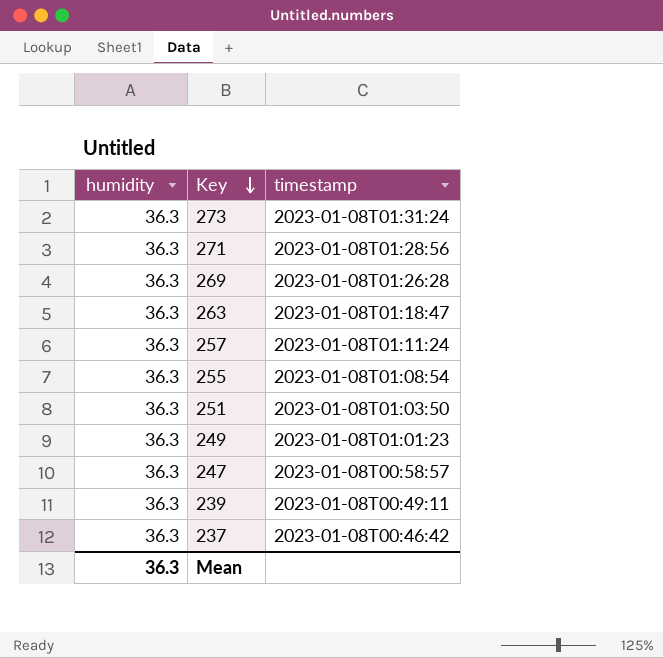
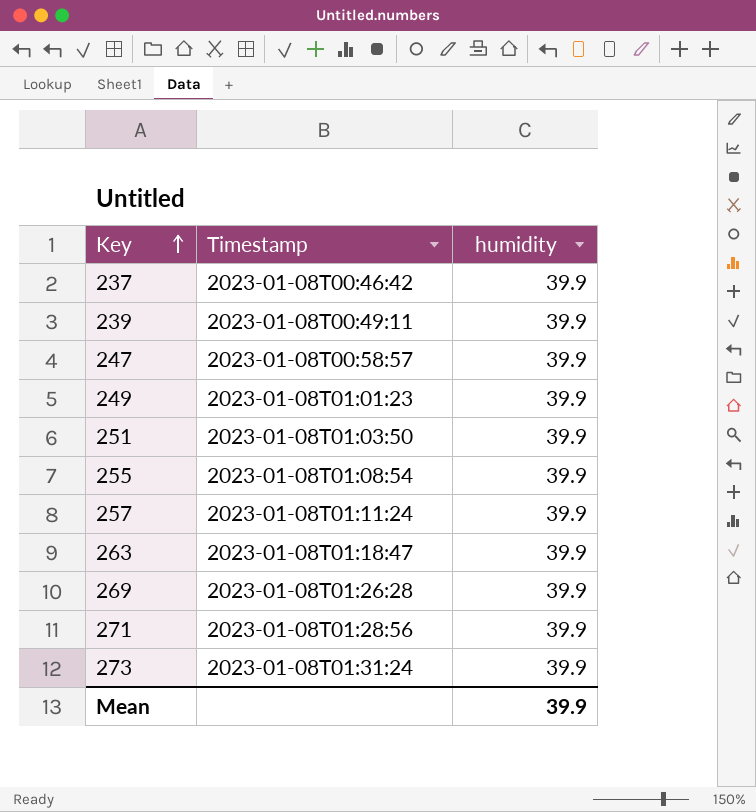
row order: Key descending -> Key ascending
column name: timestamp -> Timestamp
column humidity | position: 1 -> 3
237 | humidity: 36.3 -> 39.9
239 | humidity: 36.3 -> 39.9
247 | humidity: 36.3 -> 39.9
249 | humidity: 36.3 -> 39.9
251 | humidity: 36.3 -> 39.9
255 | humidity: 36.3 -> 39.9
257 | humidity: 36.3 -> 39.9
263 | humidity: 36.3 -> 39.9
269 | humidity: 36.3 -> 39.9
271 | humidity: 36.3 -> 39.9
273 | humidity: 36.3 -> 39.9
Mean | humidity: 36.3 -> 39.9

